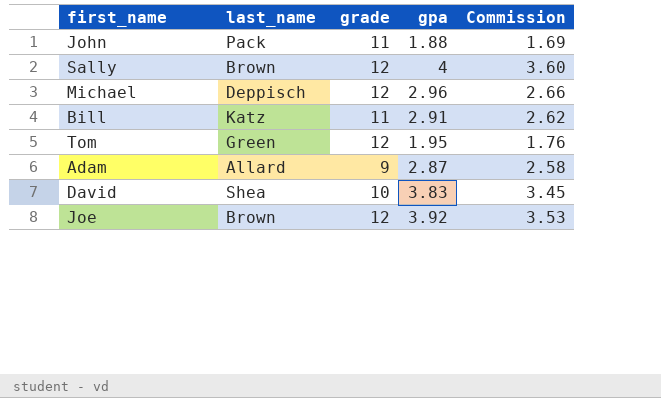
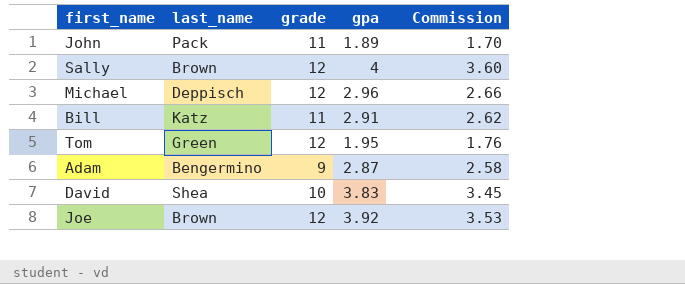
John | gpa: 1.88 -> 1.89
John | Commission: 1.69 -> 1.70
Adam | last_name: Allard -> Bengermino

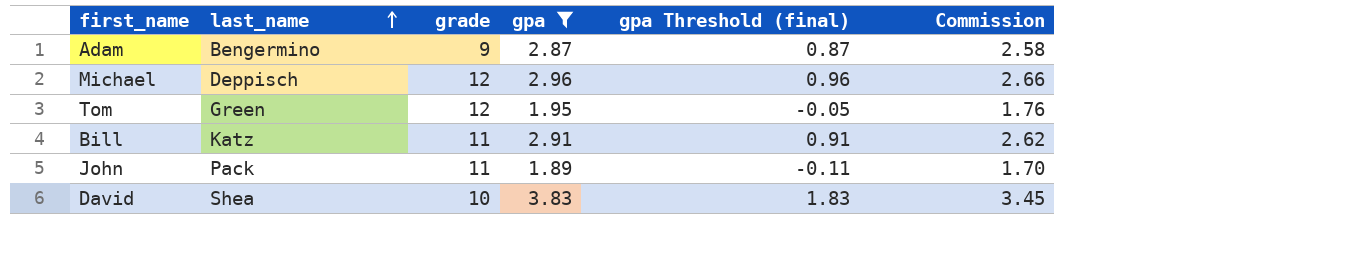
filter: none -> gpa <= 3.83
row order: none -> last_name ascending
column gpa Threshold (final) | formula: none -> [gpa] - 2

